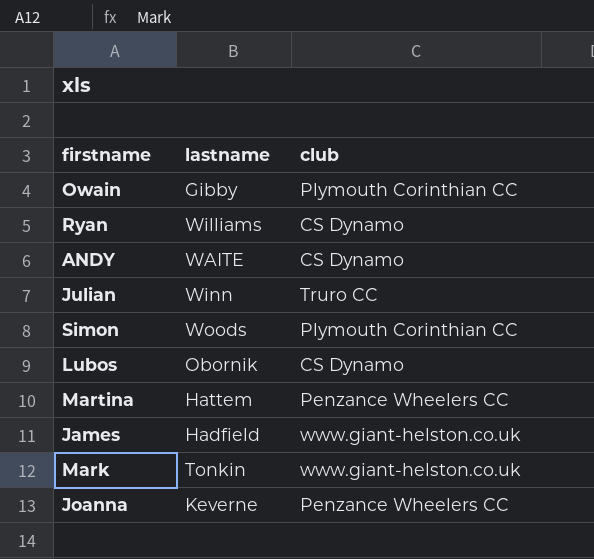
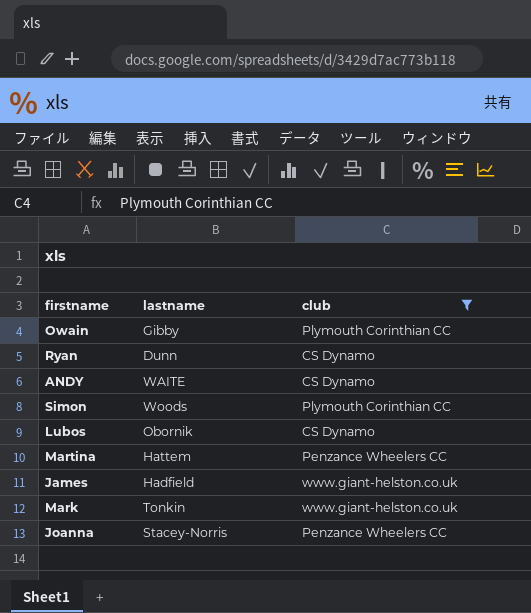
filter: none -> club != Truro CC
Ryan | lastname: Williams -> Dunn
Joanna | lastname: Keverne -> Stacey-Norris

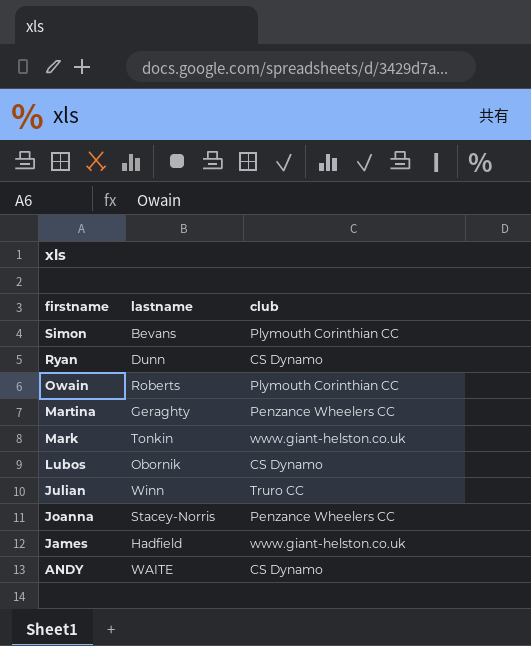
filter: club != Truro CC -> none
row order: none -> firstname descending
Simon | lastname: Woods -> Bevans
Owain | lastname: Gibby -> Roberts
Martina | lastname: Hattem -> Geraghty

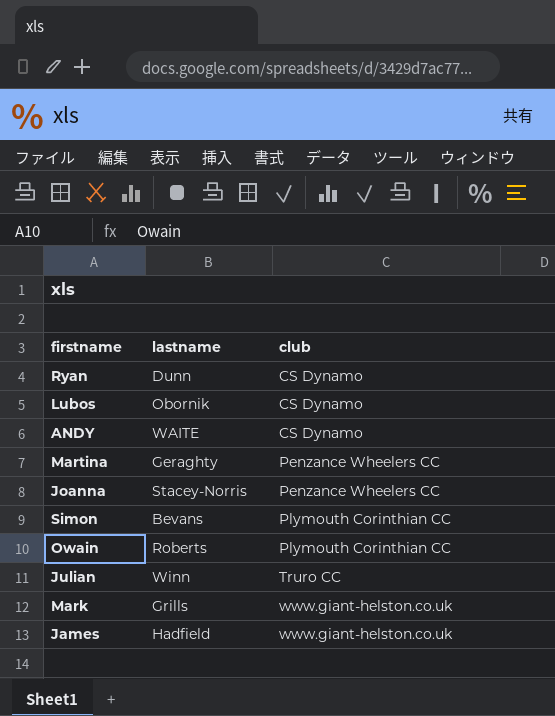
row order: firstname descending -> club ascending
Mark | lastname: Tonkin -> Grills

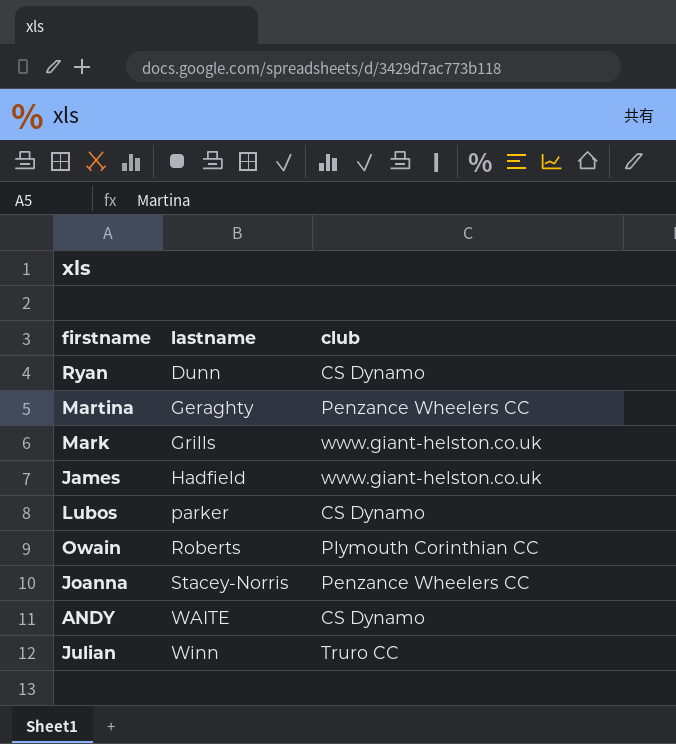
row order: club ascending -> lastname ascending
row Simon: Bevans | Plymouth Corinthian CC -> none
Lubos | lastname: Obornik -> parker

